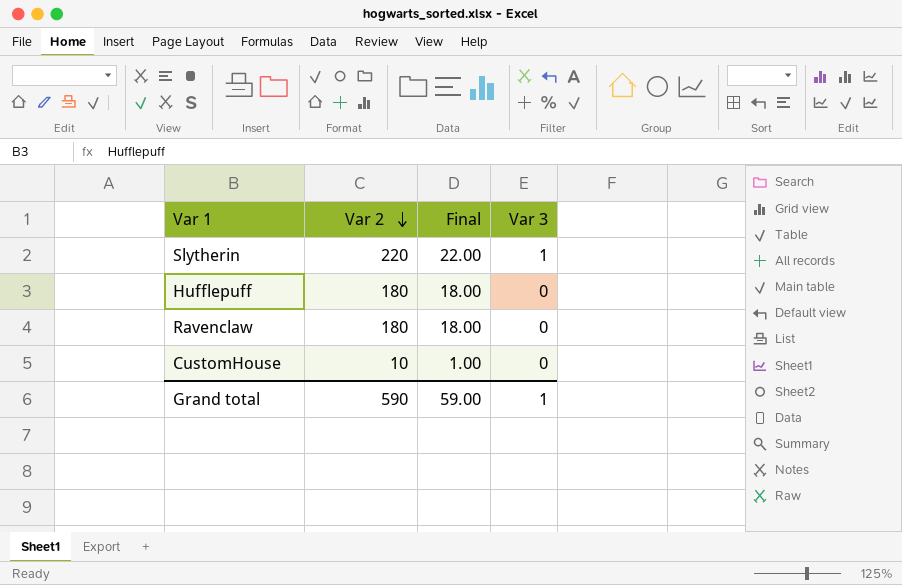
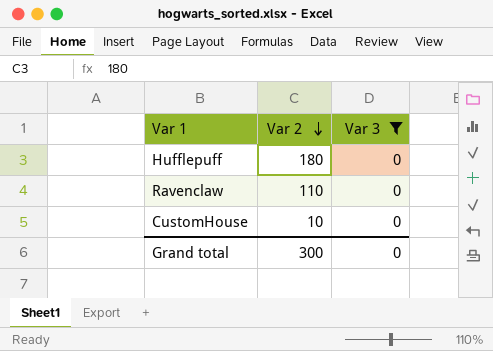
filter: none -> Var 3 = 0
column Final | formula: [Var 2] * 0.1 -> none
Ravenclaw | Var 2: 180 -> 110
Grand total | Var 2: 590 -> 300
Grand total | Var 3: 1 -> 0

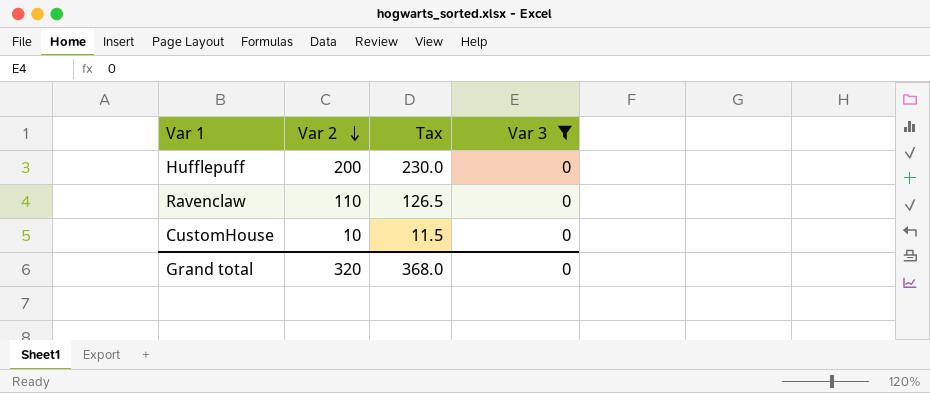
column Tax | formula: none -> [Var 2] * 1.15
Hufflepuff | Var 2: 180 -> 200
Grand total | Var 2: 300 -> 320

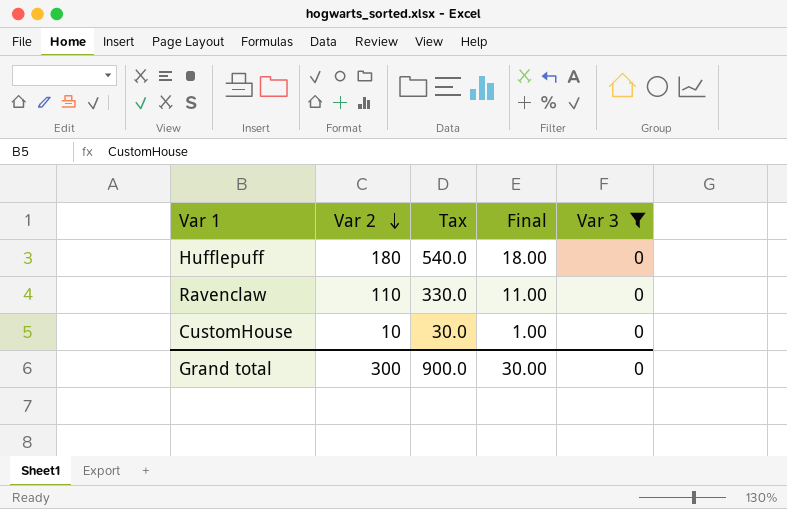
column Tax | formula: [Var 2] * 1.15 -> [Var 2] * 3
column Final | formula: none -> [Var 2] * 0.1
Hufflepuff | Var 2: 200 -> 180
Grand total | Var 2: 320 -> 300
Grand total | Tax: 368.0 -> 900.0

